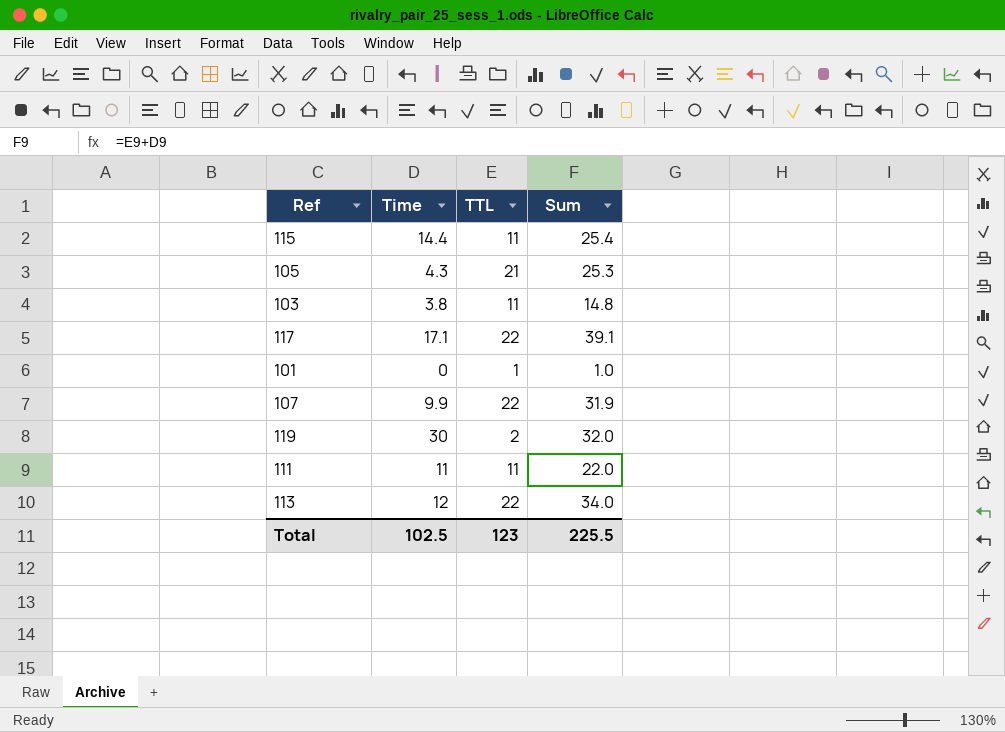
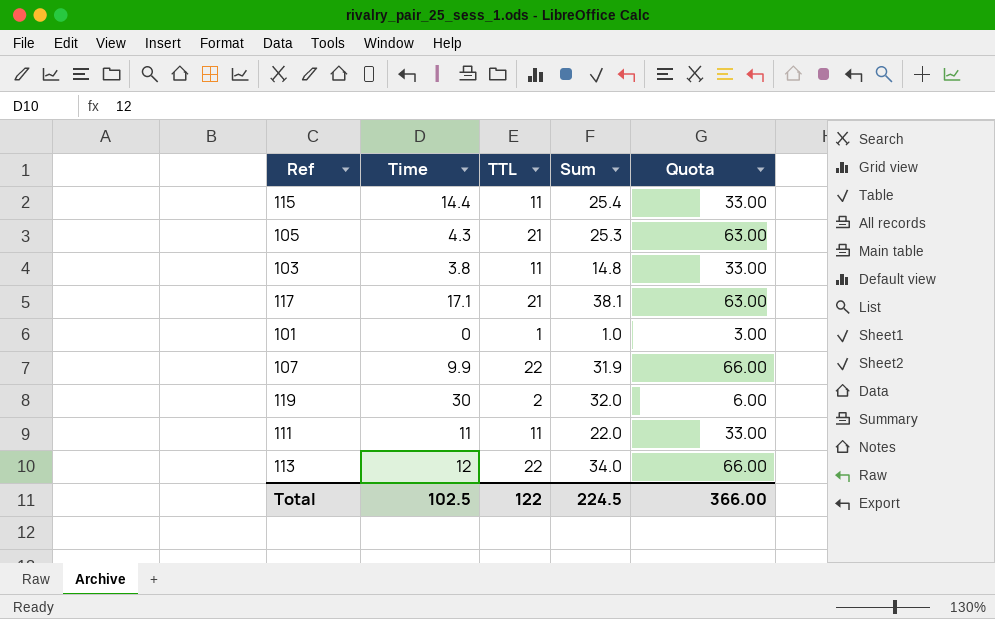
column Quota | formula: none -> [TTL] * 3
117 | TTL: 22 -> 21
117 | Sum: 39.1 -> 38.1
Total | TTL: 123 -> 122
Total | Sum: 225.5 -> 224.5

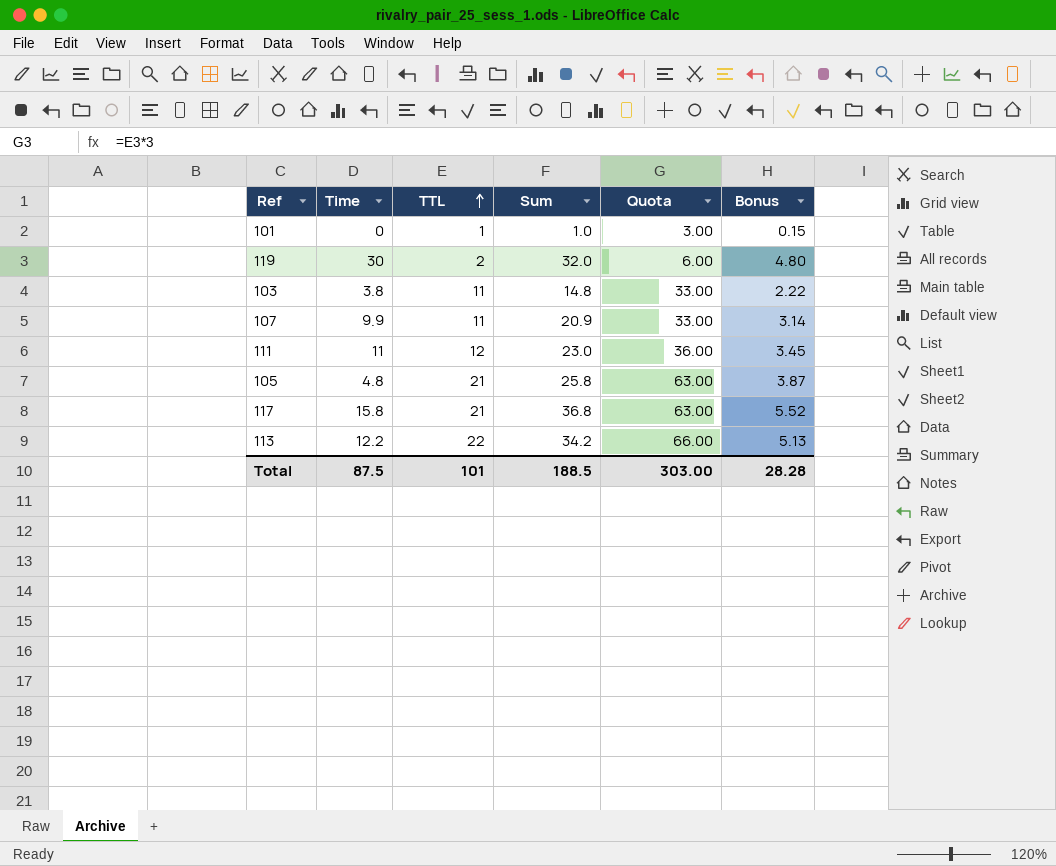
row order: none -> TTL ascending
column Bonus | formula: none -> [Sum] * 0.15
row 115: 14.4 | 11 | 25.4 | 33.00 -> none
107 | TTL: 22 -> 11
107 | Sum: 31.9 -> 20.9
107 | Quota: 66.00 -> 33.00
111 | TTL: 11 -> 12
111 | Sum: 22.0 -> 23.0
111 | Quota: 33.00 -> 36.00
105 | Time: 4.3 -> 4.8
105 | Sum: 25.3 -> 25.8
117 | Time: 17.1 -> 15.8
117 | Sum: 38.1 -> 36.8
113 | Time: 12 -> 12.2
113 | Sum: 34.0 -> 34.2
Total | Time: 102.5 -> 87.5
Total | TTL: 122 -> 101
Total | Sum: 224.5 -> 188.5
Total | Quota: 366.00 -> 303.00

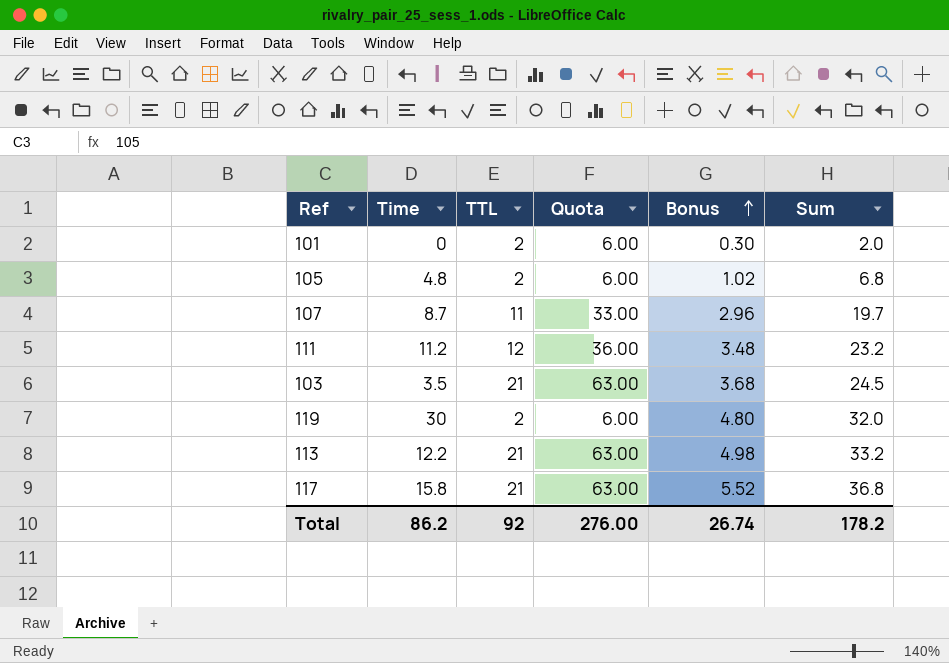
row order: TTL ascending -> Bonus ascending
column Sum | position: 4 -> 6
101 | TTL: 1 -> 2
101 | Quota: 3.00 -> 6.00
101 | Bonus: 0.15 -> 0.30
101 | Sum: 1.0 -> 2.0
105 | TTL: 21 -> 2
105 | Quota: 63.00 -> 6.00
105 | Bonus: 3.87 -> 1.02
105 | Sum: 25.8 -> 6.8
107 | Time: 9.9 -> 8.7
107 | Bonus: 3.14 -> 2.96
107 | Sum: 20.9 -> 19.7
111 | Time: 11 -> 11.2
111 | Bonus: 3.45 -> 3.48
111 | Sum: 23.0 -> 23.2
103 | Time: 3.8 -> 3.5
103 | TTL: 11 -> 21
103 | Quota: 33.00 -> 63.00
103 | Bonus: 2.22 -> 3.68
103 | Sum: 14.8 -> 24.5
113 | TTL: 22 -> 21
113 | Quota: 66.00 -> 63.00
113 | Bonus: 5.13 -> 4.98
113 | Sum: 34.2 -> 33.2
Total | Time: 87.5 -> 86.2
Total | TTL: 101 -> 92
Total | Quota: 303.00 -> 276.00
Total | Bonus: 28.28 -> 26.74
Total | Sum: 188.5 -> 178.2

